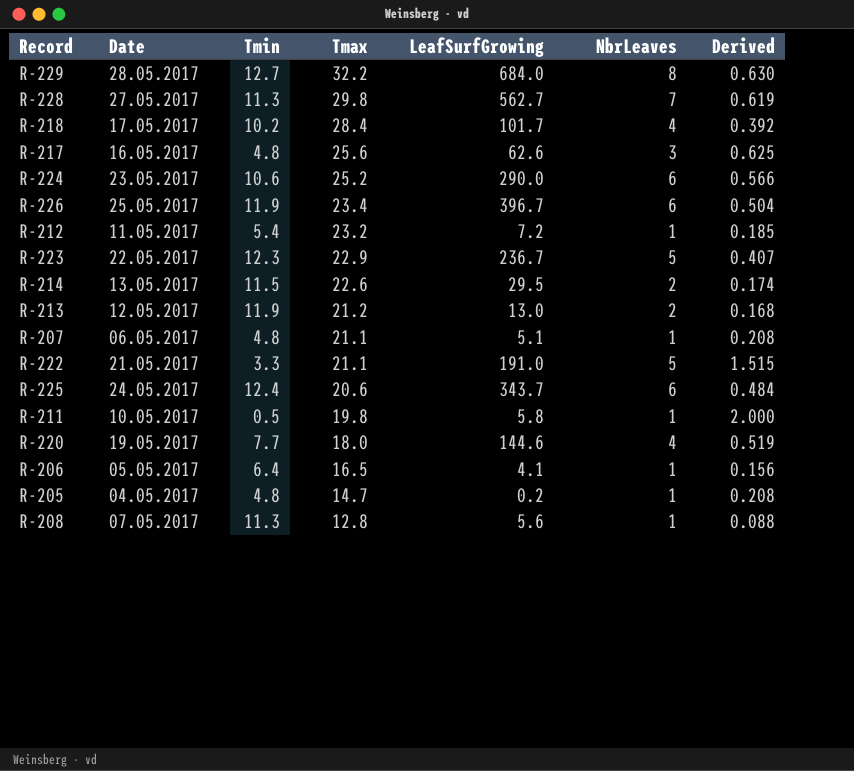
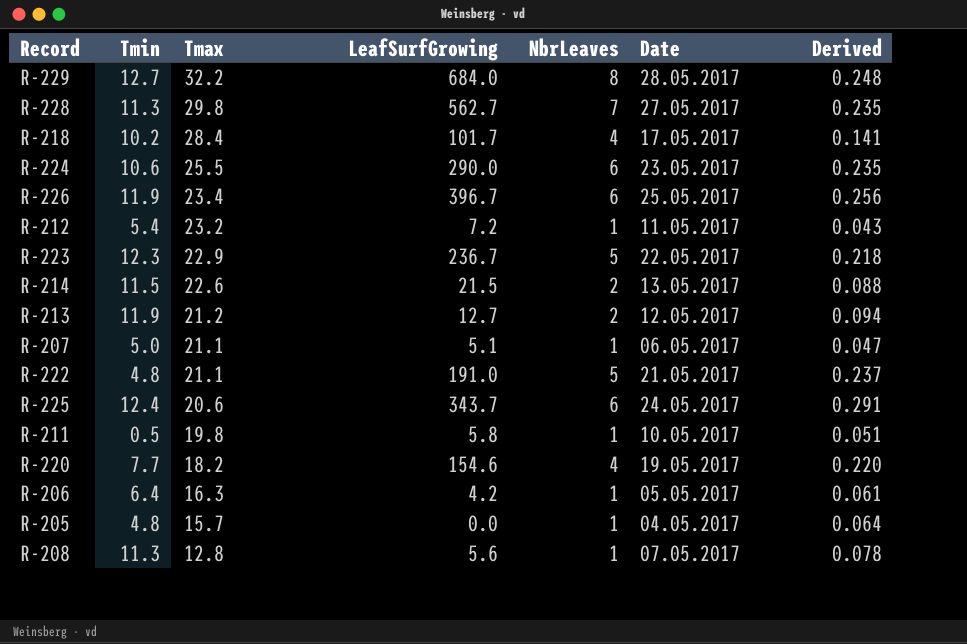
column Date | position: 2 -> 6
column Derived | formula: [NbrLeaves] / [Tmin] -> [NbrLeaves] / [Tmax]
row R-217: 16.05.2017 | 4.8 | 25.6 | 62.6 | 3 | 0.625 -> none
R-224 | Tmax: 25.2 -> 25.5
R-214 | LeafSurfGrowing: 29.5 -> 21.5
R-213 | LeafSurfGrowing: 13.0 -> 12.7
R-207 | Tmin: 4.8 -> 5.0
R-222 | Tmin: 3.3 -> 4.8
R-220 | Tmax: 18.0 -> 18.2
R-220 | LeafSurfGrowing: 144.6 -> 154.6
R-206 | Tmax: 16.5 -> 16.3
R-206 | LeafSurfGrowing: 4.1 -> 4.2
R-205 | Tmax: 14.7 -> 15.7
R-205 | LeafSurfGrowing: 0.2 -> 0.0

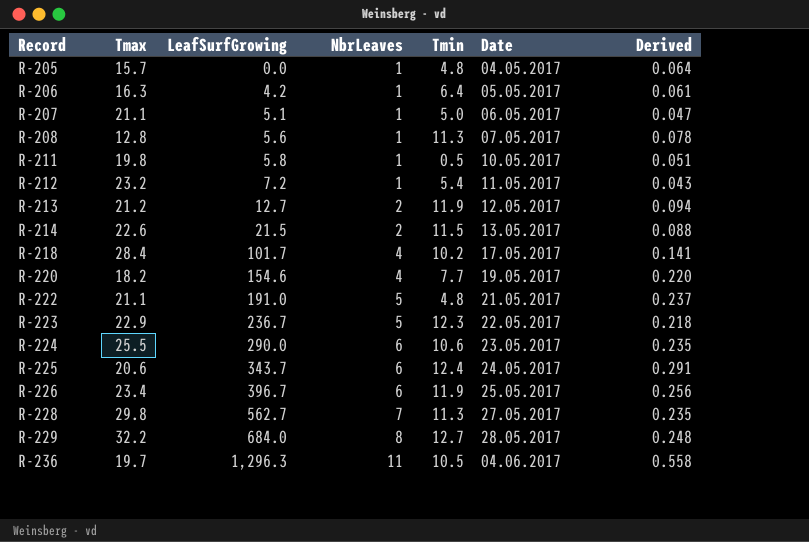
row order: Tmax descending -> Record ascending
column Tmin | position: 2 -> 5
row R-236: none -> 19.7 | 1,296.3 | 11 | 10.5 | 04.06.2017 | 0.558

